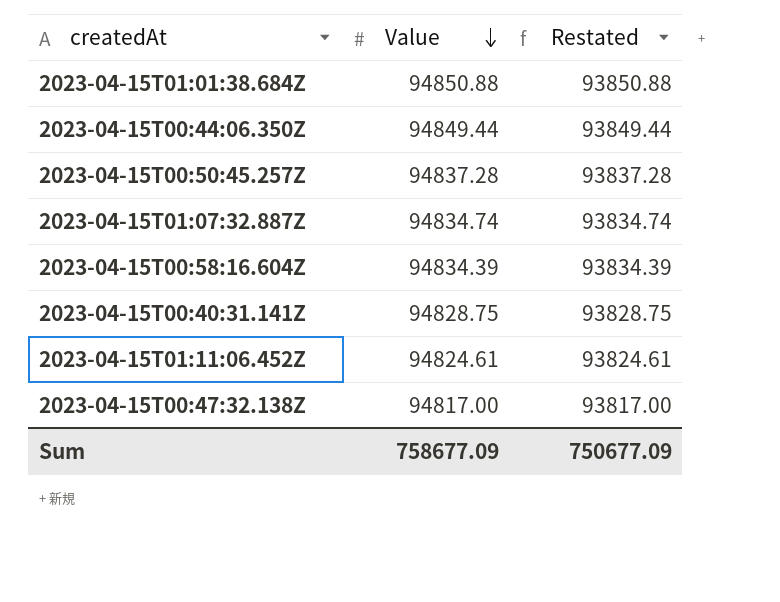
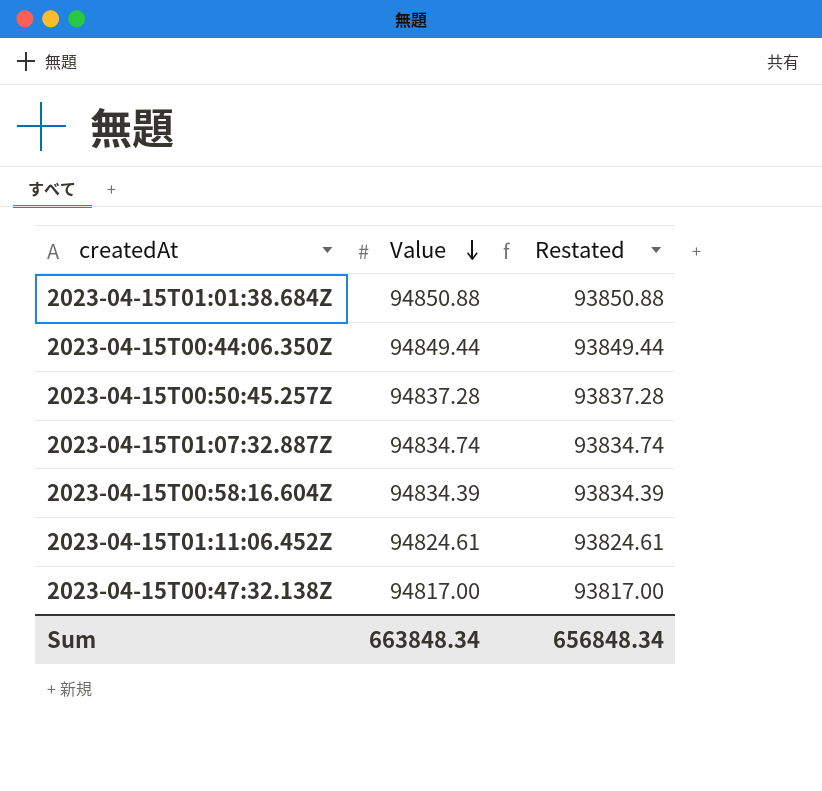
row 2023-04-15T00:40:31.141Z: 94828.75 | 93828.75 -> none
Sum | Value: 758677.09 -> 663848.34
Sum | Restated: 750677.09 -> 656848.34

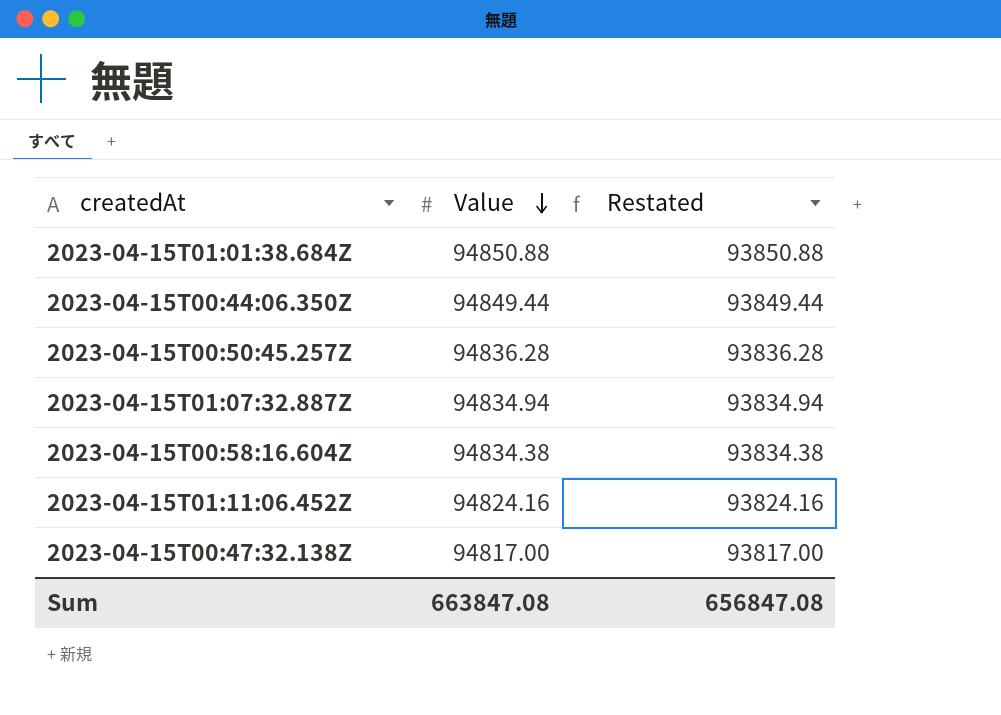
2023-04-15T00:50:45.257Z | Value: 94837.28 -> 94836.28
2023-04-15T00:50:45.257Z | Restated: 93837.28 -> 93836.28
2023-04-15T01:07:32.887Z | Value: 94834.74 -> 94834.94
2023-04-15T01:07:32.887Z | Restated: 93834.74 -> 93834.94
2023-04-15T00:58:16.604Z | Value: 94834.39 -> 94834.38
2023-04-15T00:58:16.604Z | Restated: 93834.39 -> 93834.38
2023-04-15T01:11:06.452Z | Value: 94824.61 -> 94824.16
2023-04-15T01:11:06.452Z | Restated: 93824.61 -> 93824.16
Sum | Value: 663848.34 -> 663847.08
Sum | Restated: 656848.34 -> 656847.08

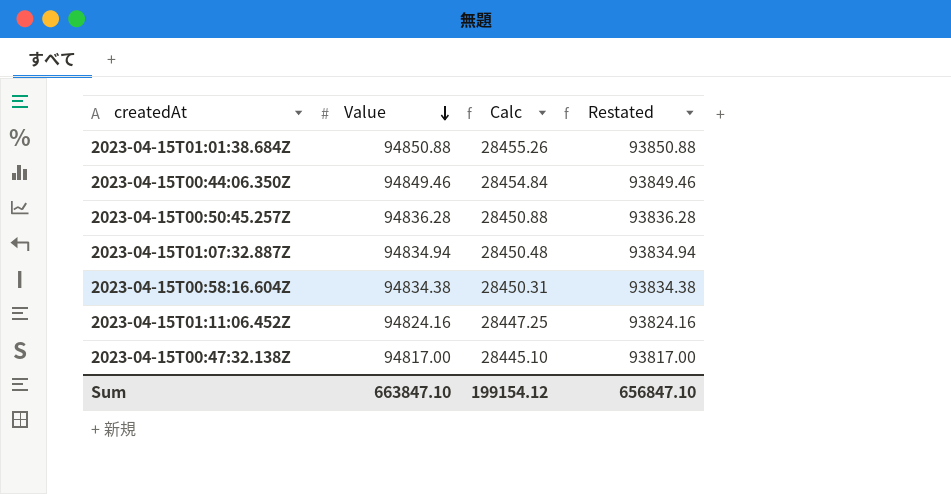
column Calc | formula: none -> [Value] * 0.3
2023-04-15T00:44:06.350Z | Value: 94849.44 -> 94849.46
2023-04-15T00:44:06.350Z | Restated: 93849.44 -> 93849.46
Sum | Value: 663847.08 -> 663847.10
Sum | Restated: 656847.08 -> 656847.10

